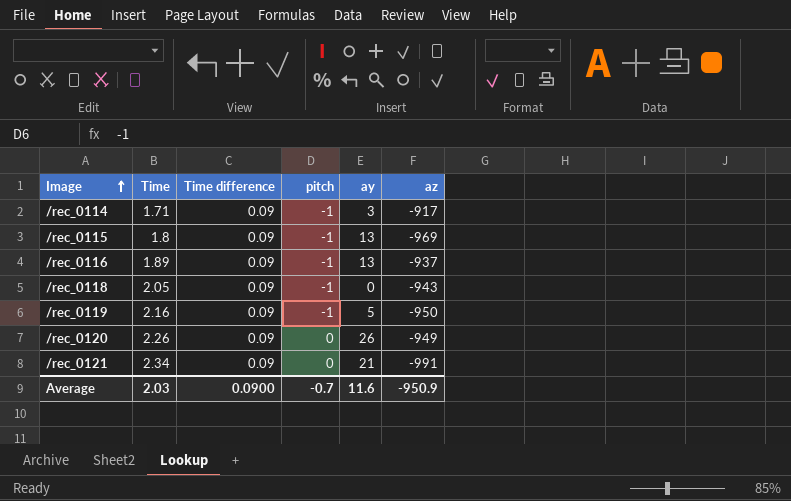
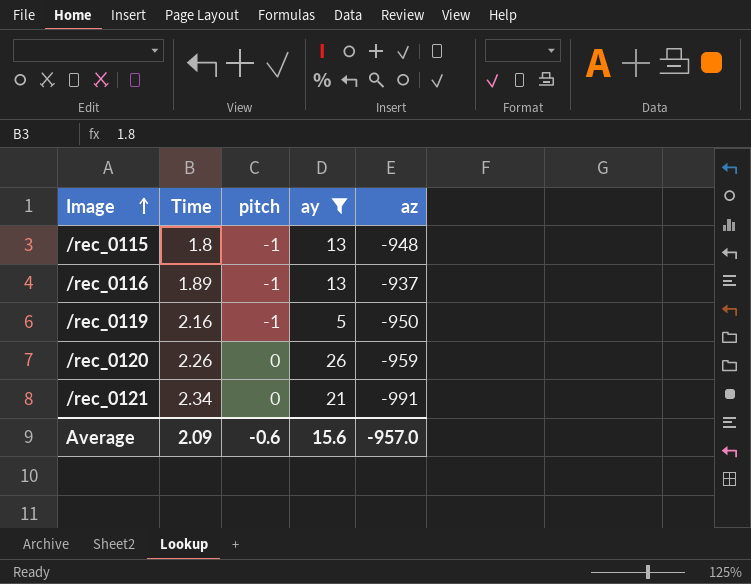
filter: none -> ay >= 5
column Time difference | position: 3 -> none
/rec_0115 | az: -969 -> -948
/rec_0120 | az: -949 -> -959
Average | Time: 2.03 -> 2.09
Average | pitch: -0.7 -> -0.6
Average | ay: 11.6 -> 15.6
Average | az: -950.9 -> -957.0

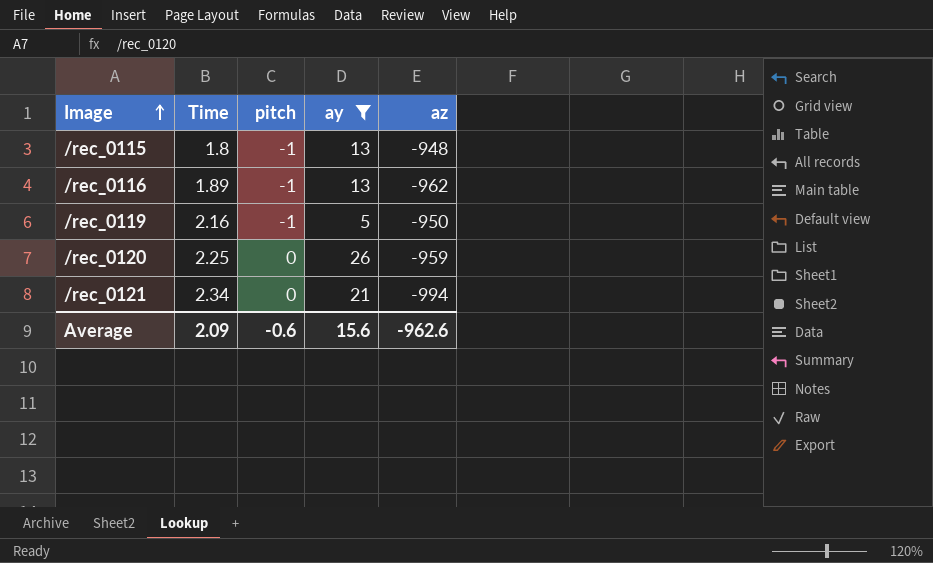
/rec_0116 | az: -937 -> -962
/rec_0120 | Time: 2.26 -> 2.25
/rec_0121 | az: -991 -> -994
Average | az: -957.0 -> -962.6

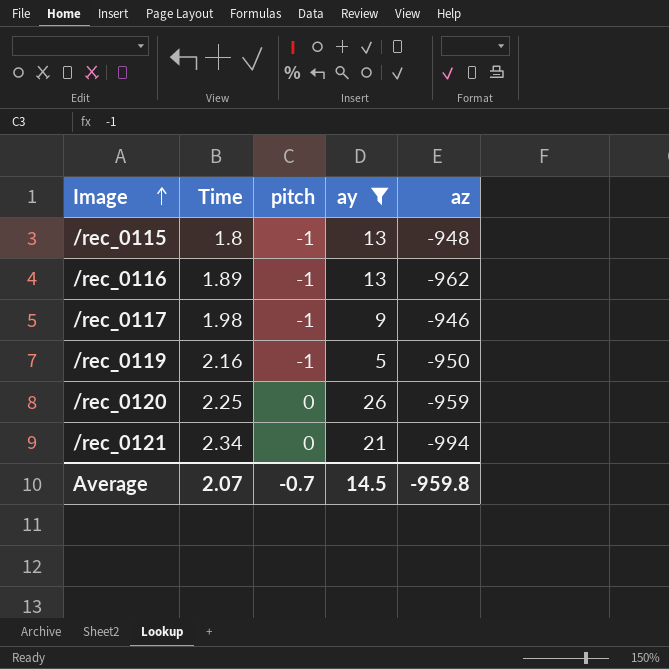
row /rec_0117: none -> 1.98 | -1 | 9 | -946
Average | Time: 2.09 -> 2.07
Average | pitch: -0.6 -> -0.7
Average | ay: 15.6 -> 14.5
Average | az: -962.6 -> -959.8

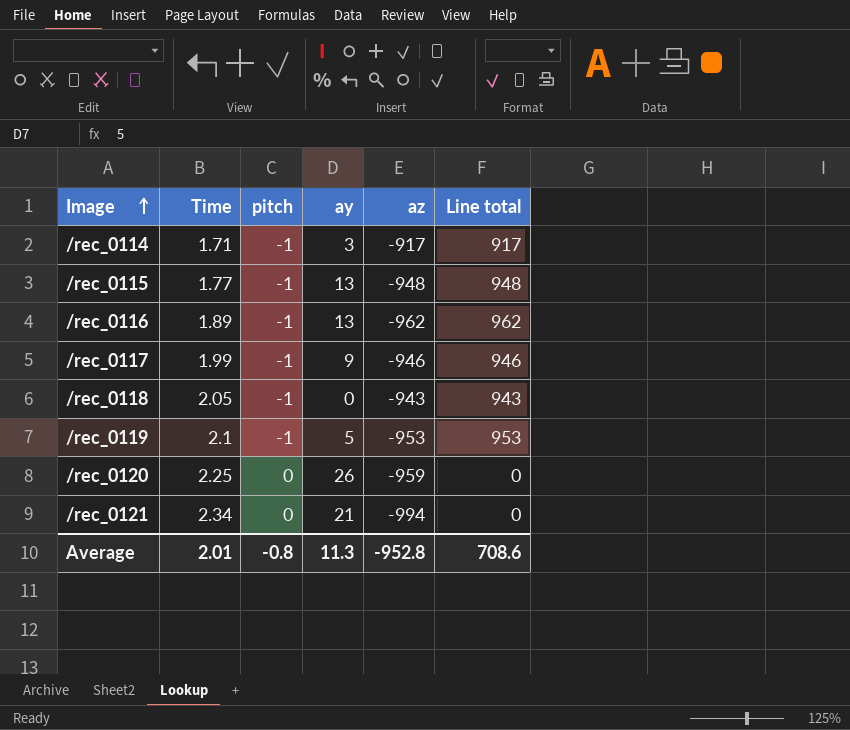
filter: ay >= 5 -> none
column Line total | formula: none -> [pitch] * [az]
/rec_0115 | Time: 1.8 -> 1.77
/rec_0117 | Time: 1.98 -> 1.99
/rec_0119 | Time: 2.16 -> 2.1
/rec_0119 | az: -950 -> -953
Average | Time: 2.07 -> 2.01
Average | pitch: -0.7 -> -0.8
Average | ay: 14.5 -> 11.3
Average | az: -959.8 -> -952.8

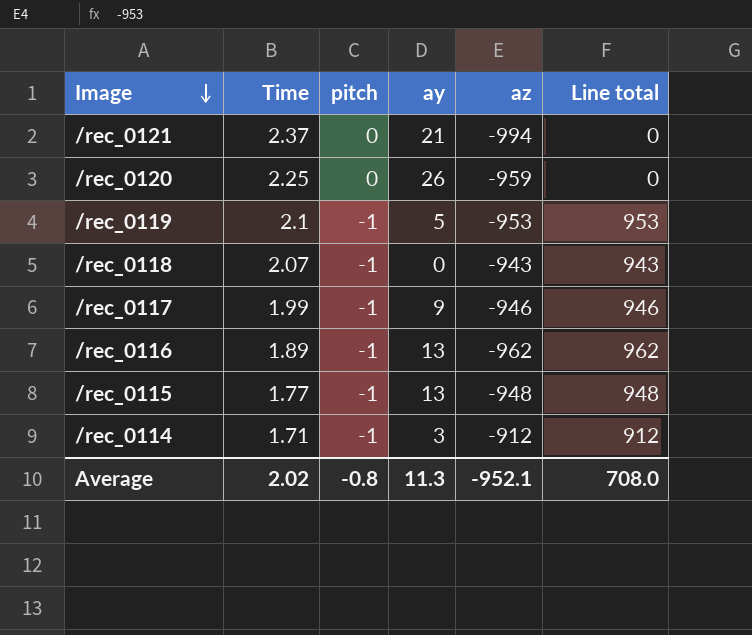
row order: Image ascending -> Image descending
/rec_0121 | Time: 2.34 -> 2.37
/rec_0118 | Time: 2.05 -> 2.07
/rec_0114 | az: -917 -> -912
/rec_0114 | Line total: 917 -> 912
Average | Time: 2.01 -> 2.02
Average | az: -952.8 -> -952.1
Average | Line total: 708.6 -> 708.0

